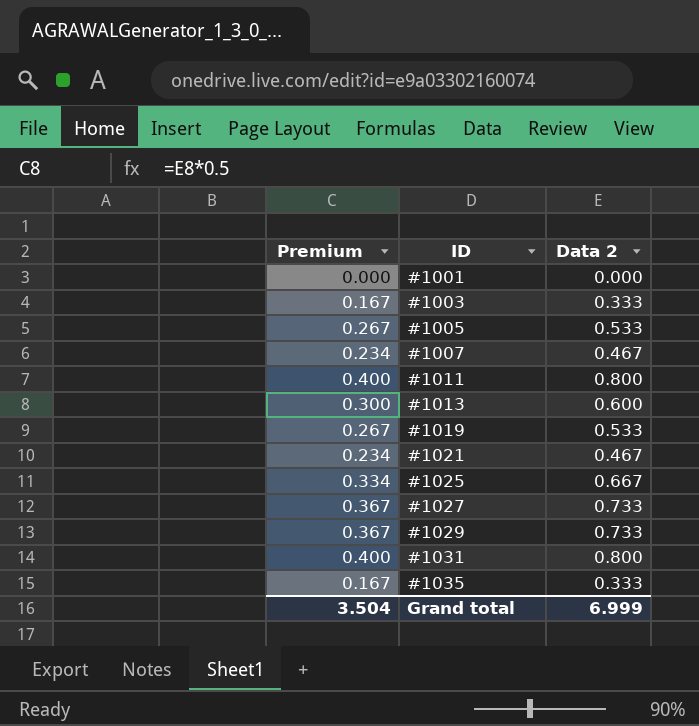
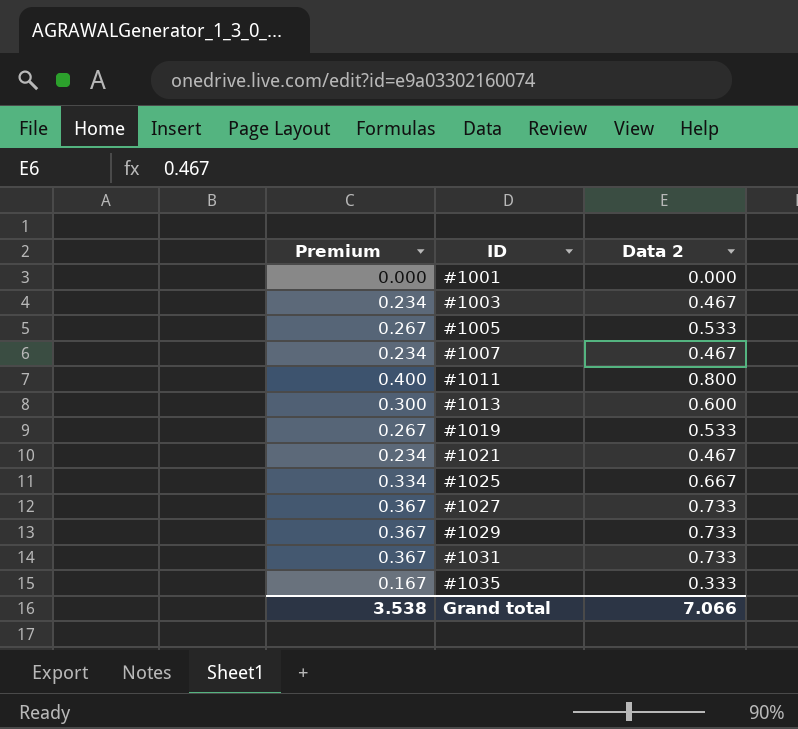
#1003 | Premium: 0.167 -> 0.234
#1003 | Data 2: 0.333 -> 0.467
#1031 | Premium: 0.400 -> 0.367
#1031 | Data 2: 0.800 -> 0.733
Grand total | Premium: 3.504 -> 3.538
Grand total | Data 2: 6.999 -> 7.066

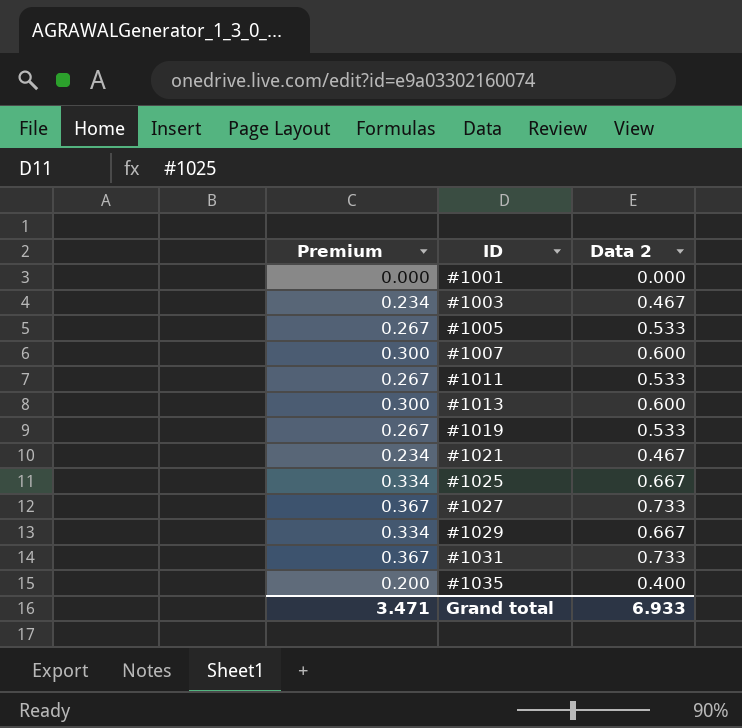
#1007 | Premium: 0.234 -> 0.300
#1007 | Data 2: 0.467 -> 0.600
#1011 | Premium: 0.400 -> 0.267
#1011 | Data 2: 0.800 -> 0.533
#1029 | Premium: 0.367 -> 0.334
#1029 | Data 2: 0.733 -> 0.667
#1035 | Premium: 0.167 -> 0.200
#1035 | Data 2: 0.333 -> 0.400
Grand total | Premium: 3.538 -> 3.471
Grand total | Data 2: 7.066 -> 6.933

